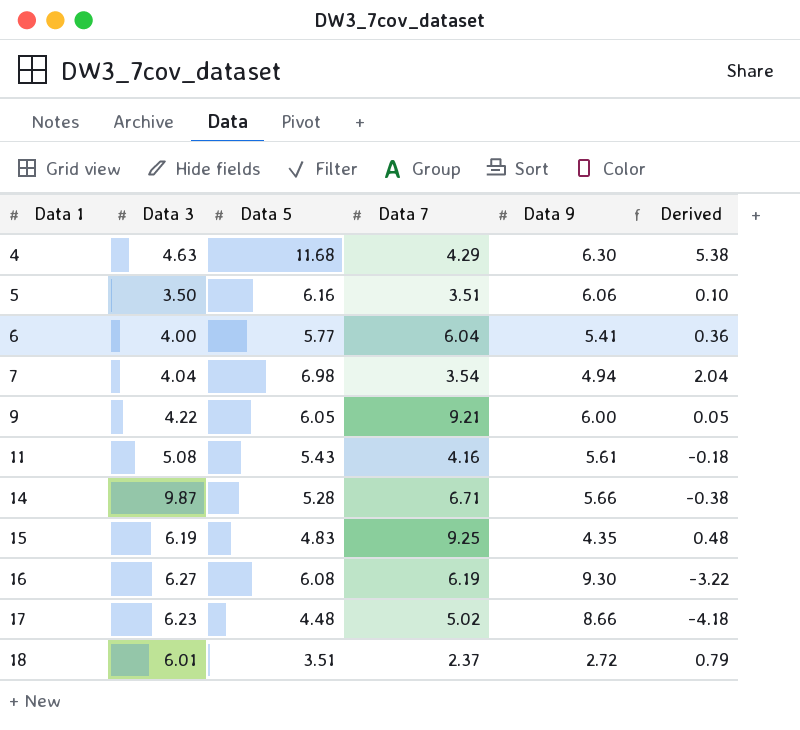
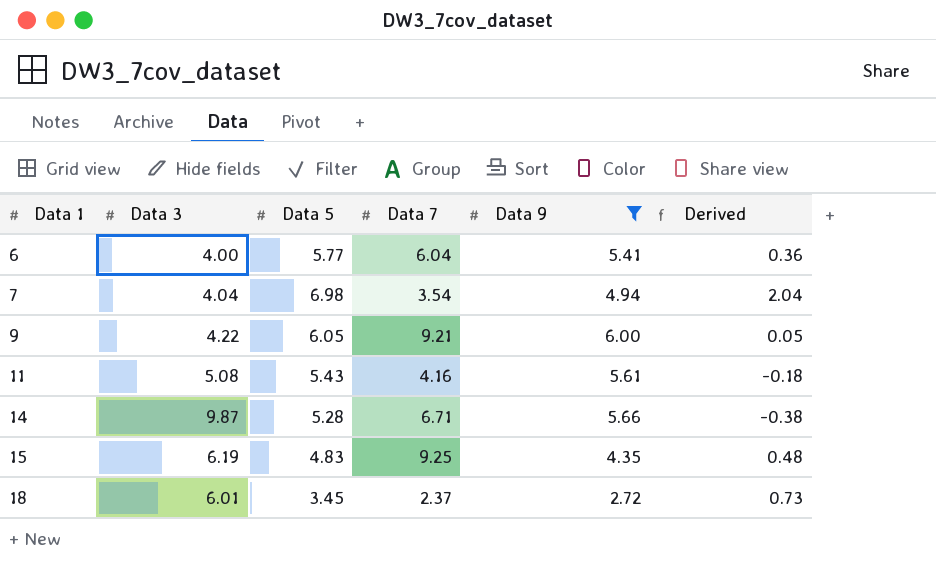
filter: none -> Data 9 <= 6.00
18 | Data 5: 3.51 -> 3.45
18 | Derived: 0.79 -> 0.73

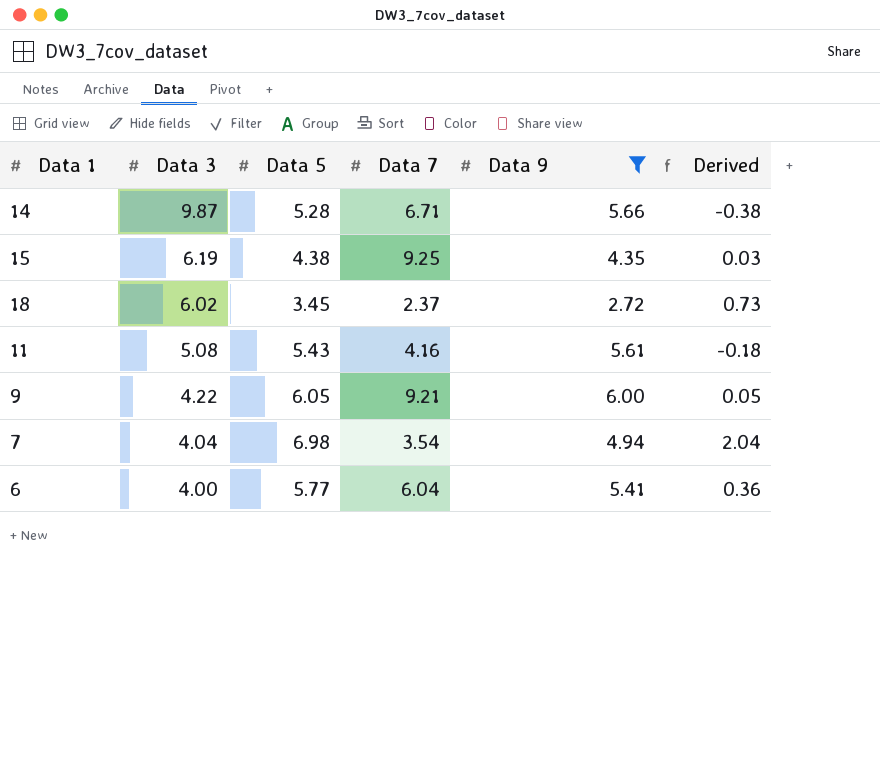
row order: Data 1 ascending -> Data 3 descending
15 | Data 5: 4.83 -> 4.38
15 | Derived: 0.48 -> 0.03
18 | Data 3: 6.01 -> 6.02

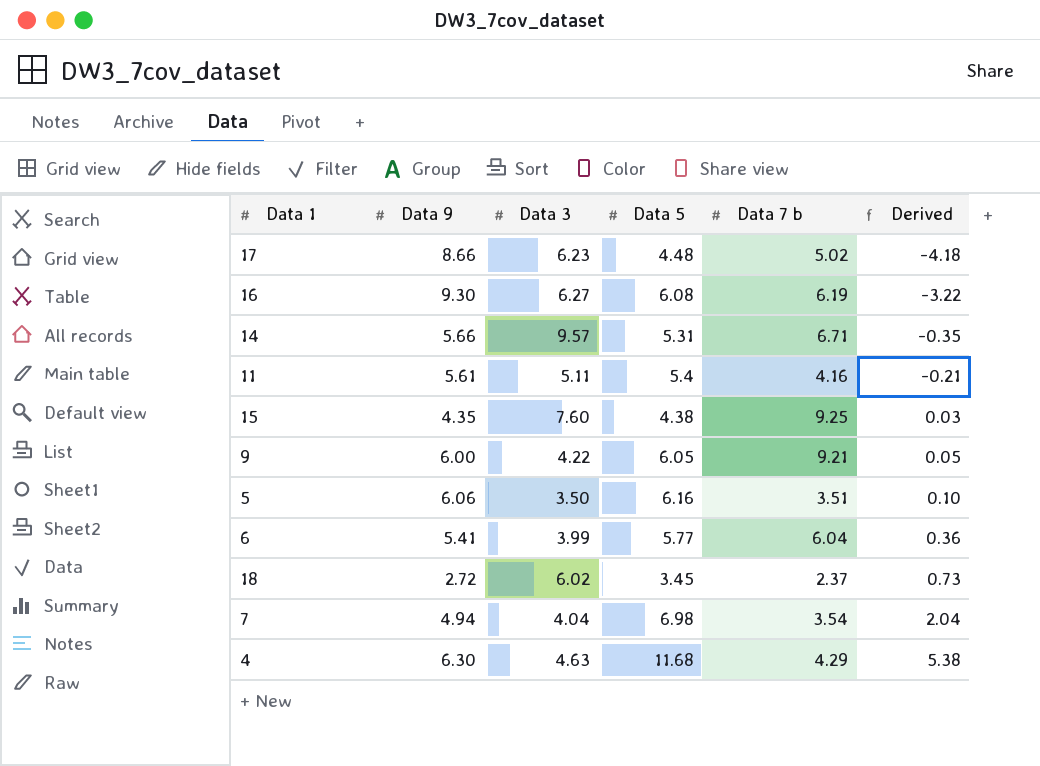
filter: Data 9 <= 6.00 -> none
row order: Data 3 descending -> Derived ascending
column Data 9 | position: 5 -> 2
column name: Data 7 -> Data 7 b
14 | Data 3: 9.87 -> 9.57
14 | Data 5: 5.28 -> 5.31
14 | Derived: -0.38 -> -0.35
11 | Data 3: 5.08 -> 5.11
11 | Data 5: 5.43 -> 5.4
11 | Derived: -0.18 -> -0.21
15 | Data 3: 6.19 -> 7.60
6 | Data 3: 4.00 -> 3.99

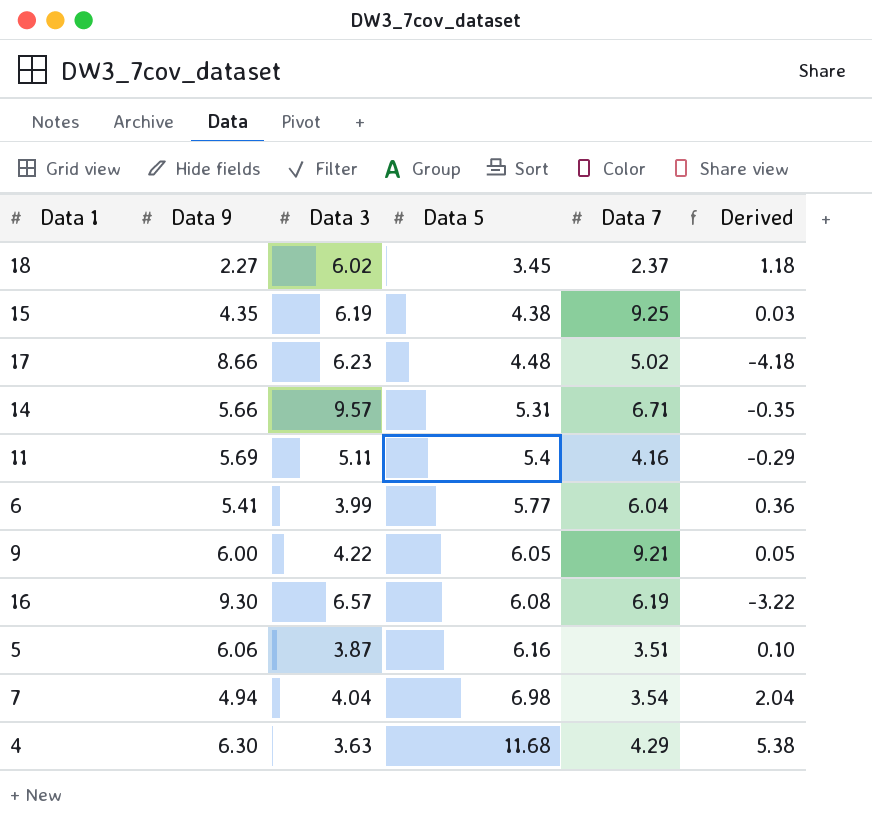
row order: Derived ascending -> Data 5 ascending
column name: Data 7 b -> Data 7
18 | Data 9: 2.72 -> 2.27
18 | Derived: 0.73 -> 1.18
15 | Data 3: 7.60 -> 6.19
11 | Data 9: 5.61 -> 5.69
11 | Derived: -0.21 -> -0.29
16 | Data 3: 6.27 -> 6.57
5 | Data 3: 3.50 -> 3.87
4 | Data 3: 4.63 -> 3.63

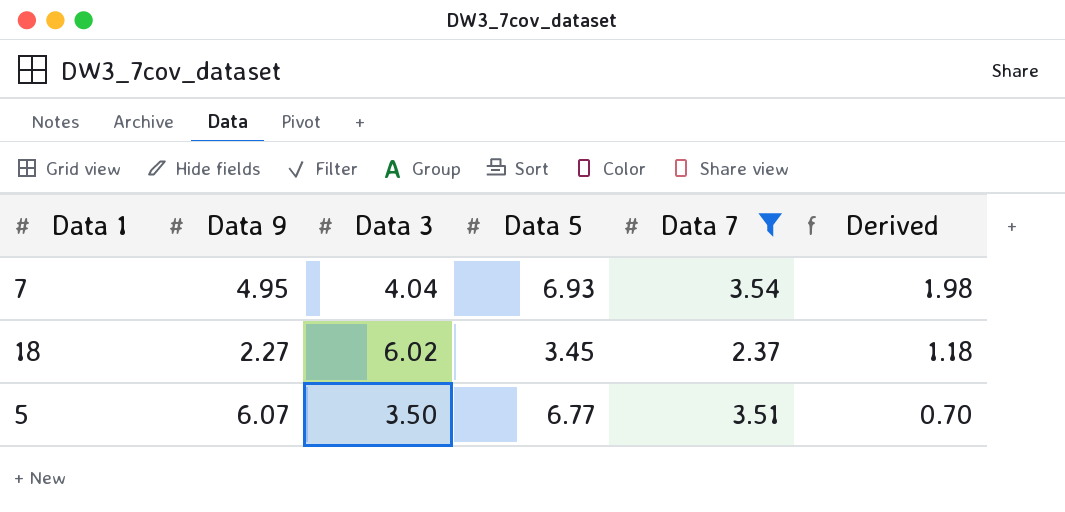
filter: none -> Data 7 <= 3.54
row order: Data 5 ascending -> Derived descending
7 | Data 9: 4.94 -> 4.95
7 | Data 5: 6.98 -> 6.93
7 | Derived: 2.04 -> 1.98
5 | Data 9: 6.06 -> 6.07
5 | Data 3: 3.87 -> 3.50
5 | Data 5: 6.16 -> 6.77
5 | Derived: 0.10 -> 0.70

